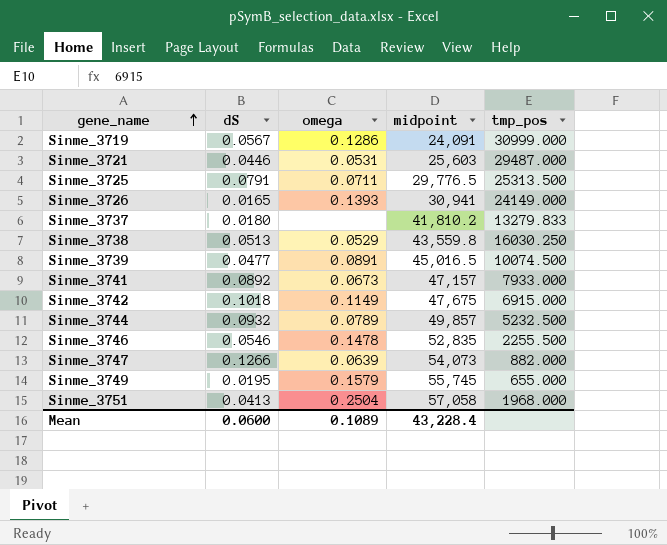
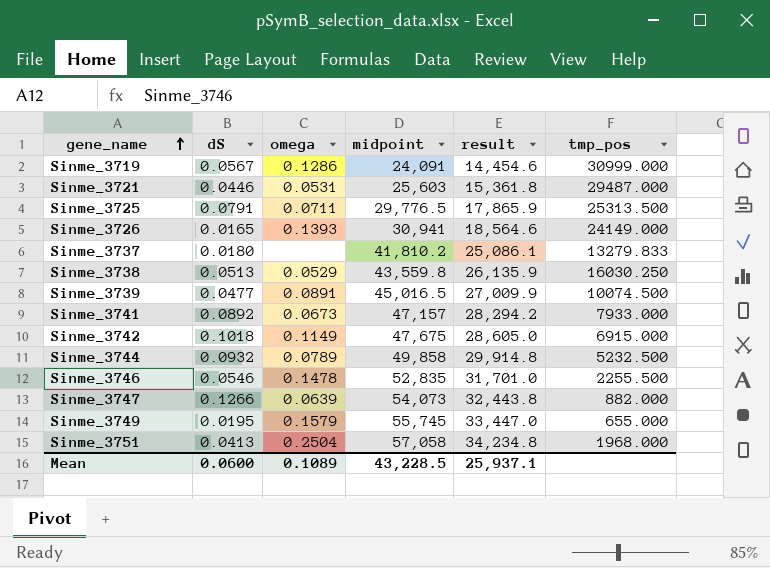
column result | formula: none -> [midpoint] * 0.6
Sinme_3744 | midpoint: 49,857 -> 49,858
Mean | midpoint: 43,228.4 -> 43,228.5

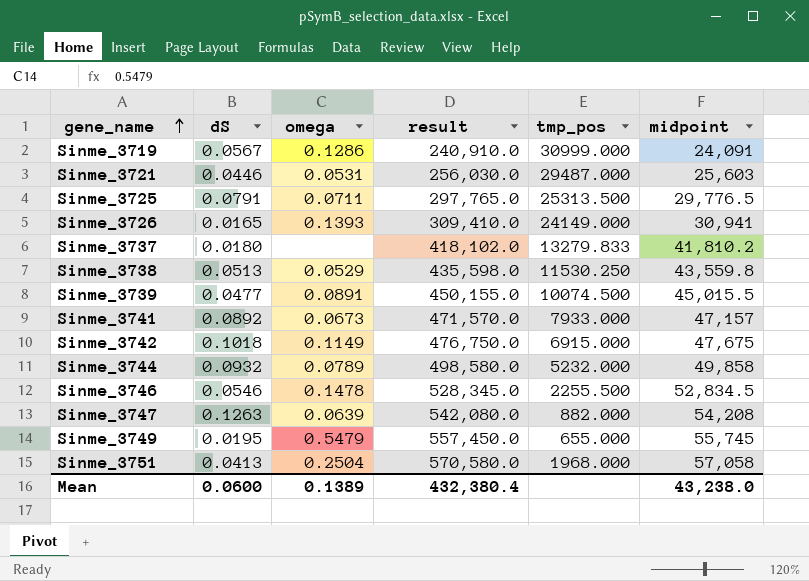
column result | formula: [midpoint] * 0.6 -> [midpoint] * 10
column midpoint | position: 4 -> 6
Sinme_3738 | tmp_pos: 16030.250 -> 11530.250
Sinme_3739 | midpoint: 45,016.5 -> 45,015.5
Sinme_3744 | tmp_pos: 5232.500 -> 5232.000
Sinme_3746 | midpoint: 52,835 -> 52,834.5
Sinme_3747 | dS: 0.1266 -> 0.1263
Sinme_3747 | midpoint: 54,073 -> 54,208
Sinme_3749 | omega: 0.1579 -> 0.5479
Mean | omega: 0.1089 -> 0.1389
Mean | result: 25,937.1 -> 432,380.4
Mean | midpoint: 43,228.5 -> 43,238.0

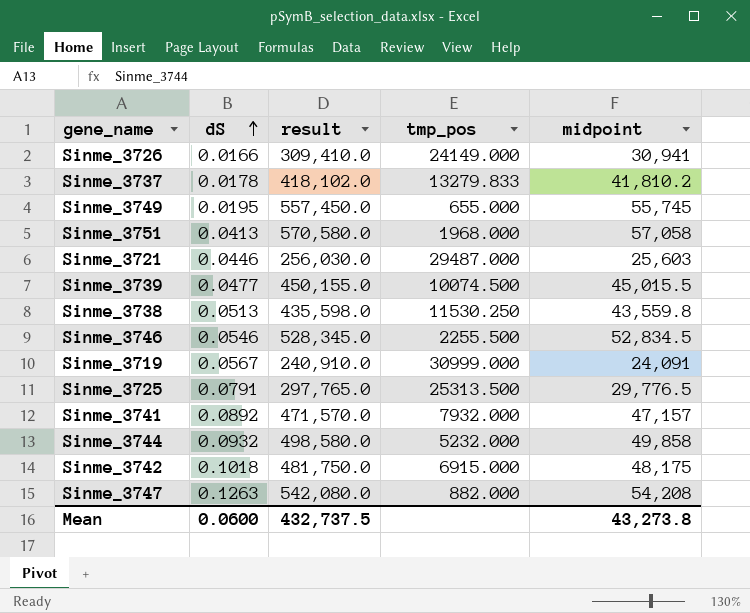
row order: gene_name ascending -> dS ascending
column omega | position: 3 -> none
Sinme_3726 | dS: 0.0165 -> 0.0166
Sinme_3737 | dS: 0.0180 -> 0.0178
Sinme_3741 | tmp_pos: 7933.000 -> 7932.000
Sinme_3742 | result: 476,750.0 -> 481,750.0
Sinme_3742 | midpoint: 47,675 -> 48,175
Mean | result: 432,380.4 -> 432,737.5
Mean | midpoint: 43,238.0 -> 43,273.8

